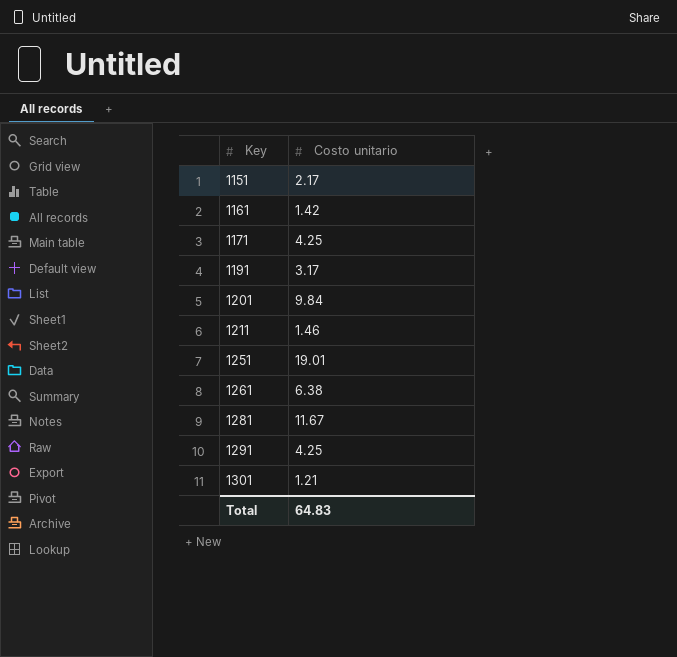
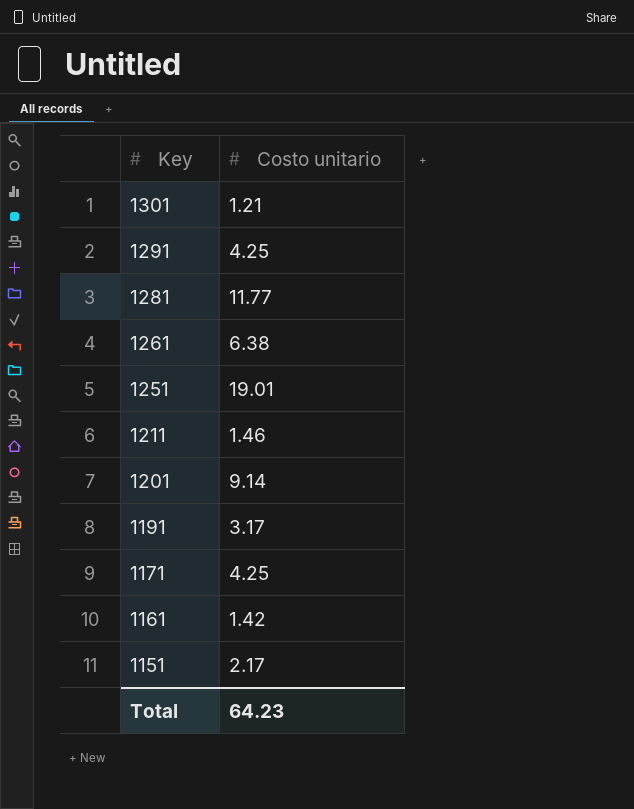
row order: Key ascending -> Key descending
1281 | Costo unitario: 11.67 -> 11.77
1201 | Costo unitario: 9.84 -> 9.14
Total | Costo unitario: 64.83 -> 64.23

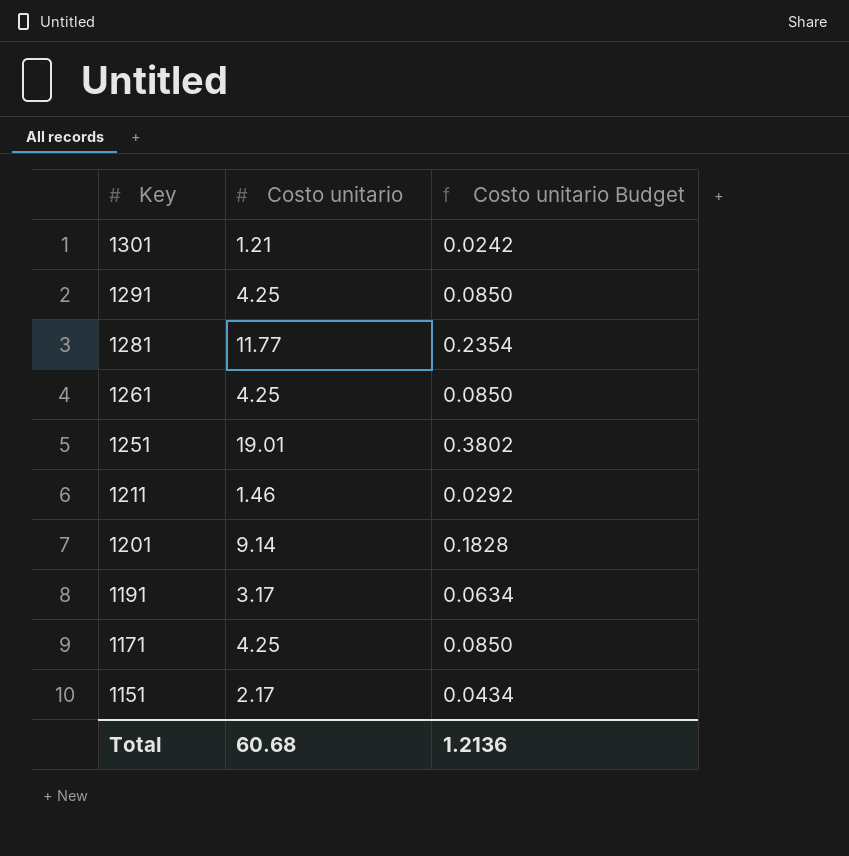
column Costo unitario Budget | formula: none -> [Costo unitario] * 0.02
row 1161: 1.42 -> none
1261 | Costo unitario: 6.38 -> 4.25
Total | Costo unitario: 64.23 -> 60.68

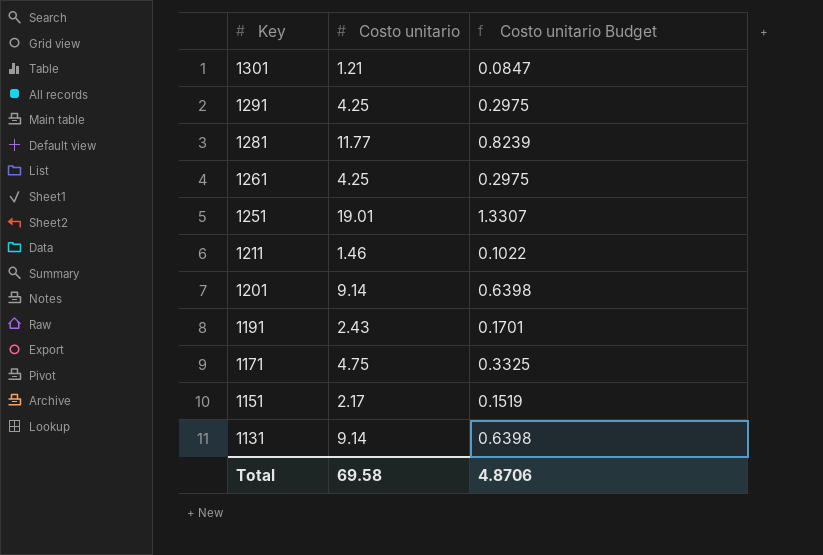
column Costo unitario Budget | formula: [Costo unitario] * 0.02 -> [Costo unitario] * 0.07
1191 | Costo unitario: 3.17 -> 2.43
1171 | Costo unitario: 4.25 -> 4.75
row 1131: none -> 9.14 | 0.6398
Total | Costo unitario: 60.68 -> 69.58
Total | Costo unitario Budget: 1.2136 -> 4.8706

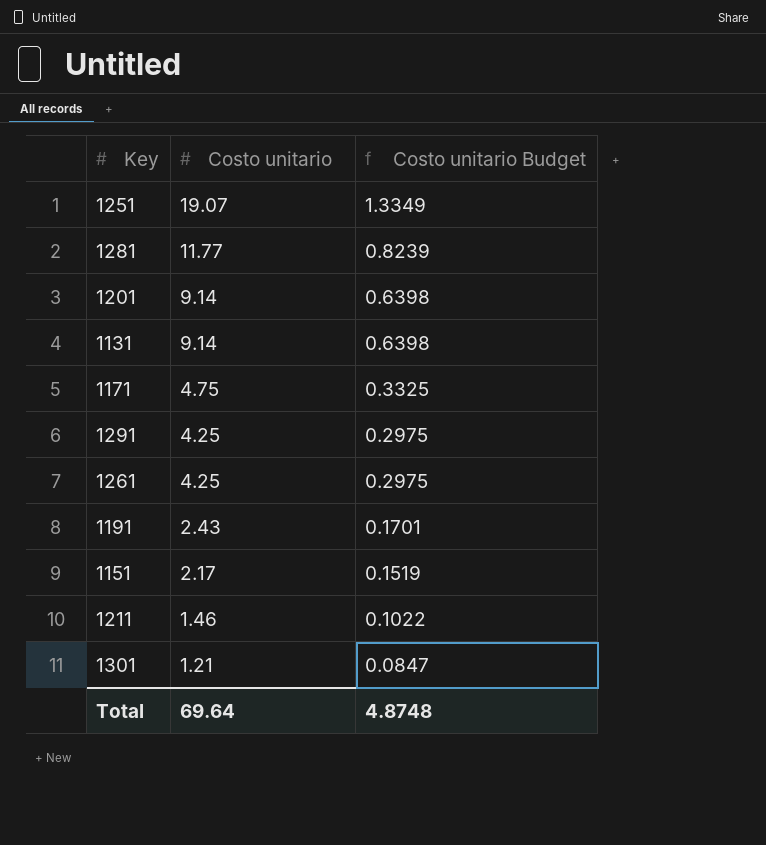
row order: Key descending -> Costo unitario descending
1251 | Costo unitario: 19.01 -> 19.07
1251 | Costo unitario Budget: 1.3307 -> 1.3349
Total | Costo unitario: 69.58 -> 69.64
Total | Costo unitario Budget: 4.8706 -> 4.8748

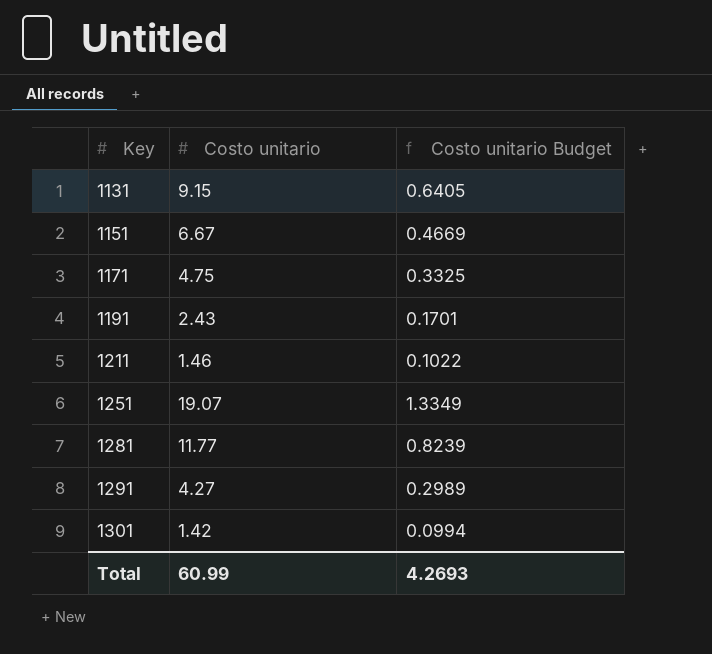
row order: Costo unitario descending -> Key ascending
row 1201: 9.14 | 0.6398 -> none
row 1261: 4.25 | 0.2975 -> none
1131 | Costo unitario: 9.14 -> 9.15
1131 | Costo unitario Budget: 0.6398 -> 0.6405
1151 | Costo unitario: 2.17 -> 6.67
1151 | Costo unitario Budget: 0.1519 -> 0.4669
1291 | Costo unitario: 4.25 -> 4.27
1291 | Costo unitario Budget: 0.2975 -> 0.2989
1301 | Costo unitario: 1.21 -> 1.42
1301 | Costo unitario Budget: 0.0847 -> 0.0994
Total | Costo unitario: 69.64 -> 60.99
Total | Costo unitario Budget: 4.8748 -> 4.2693

